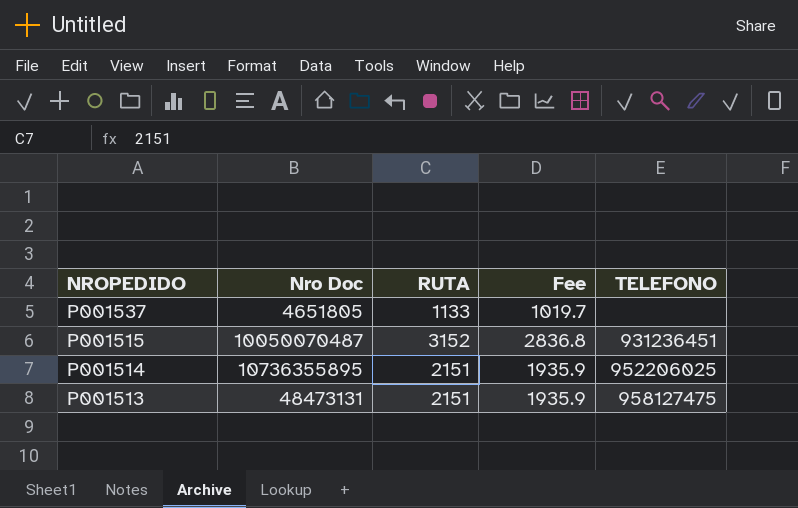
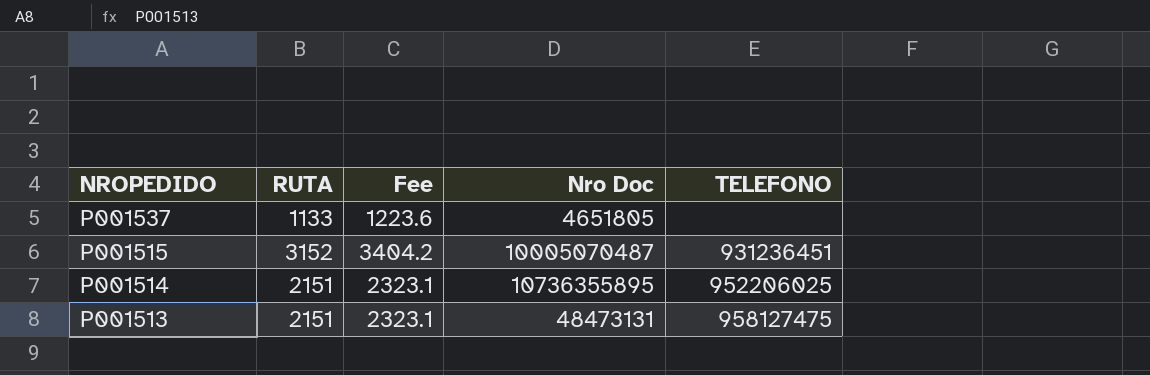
column Fee | formula: [RUTA] * 0.9 -> [RUTA] * 1.08
column Nro Doc | position: 2 -> 4
P001515 | Nro Doc: 10050070487 -> 10005070487

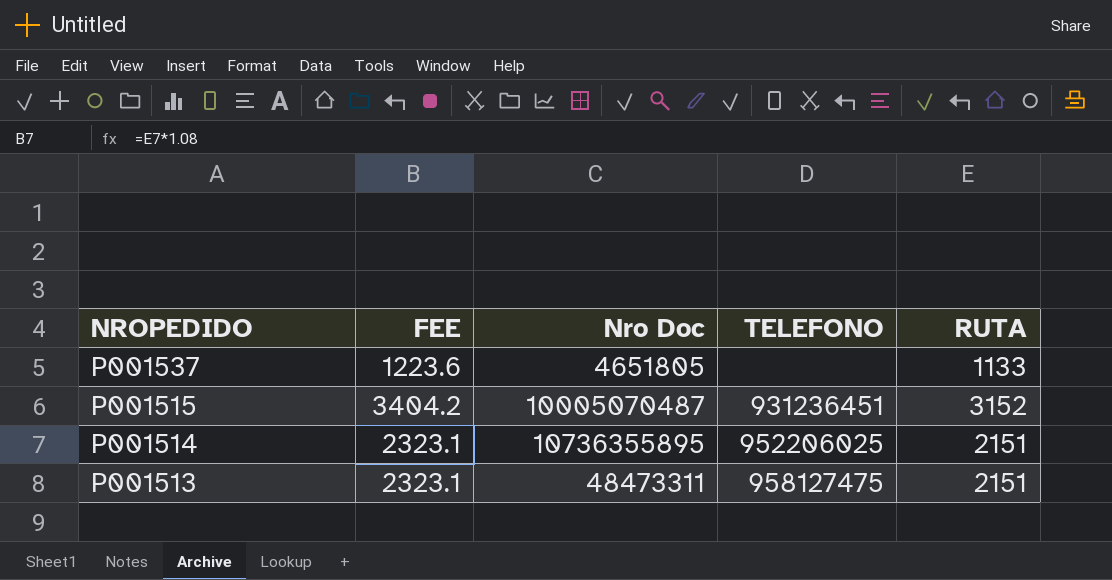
column name: Fee -> FEE
column RUTA | position: 2 -> 5
P001513 | Nro Doc: 48473131 -> 48473311

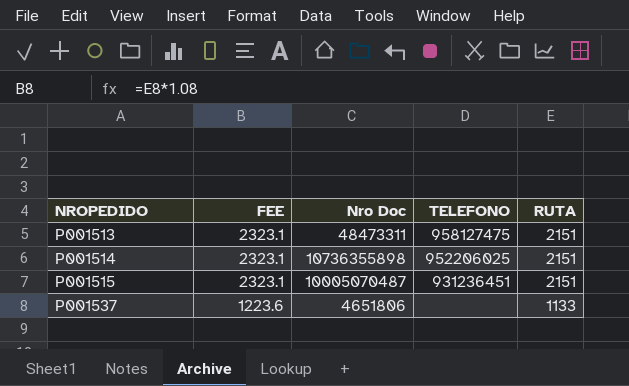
row order: NROPEDIDO descending -> NROPEDIDO ascending
P001514 | Nro Doc: 10736355895 -> 10736355898
P001515 | FEE: 3404.2 -> 2323.1
P001515 | RUTA: 3152 -> 2151
P001537 | Nro Doc: 4651805 -> 4651806

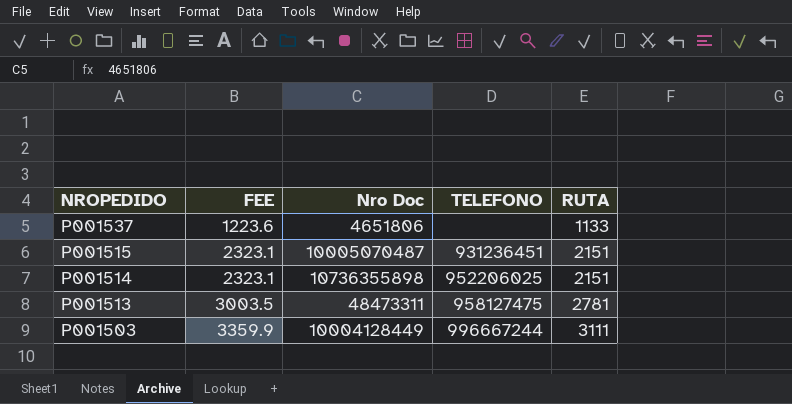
row order: NROPEDIDO ascending -> NROPEDIDO descending
P001513 | FEE: 2323.1 -> 3003.5
P001513 | RUTA: 2151 -> 2781
row P001503: none -> 3359.9 | 10004128449 | 996667244 | 3111

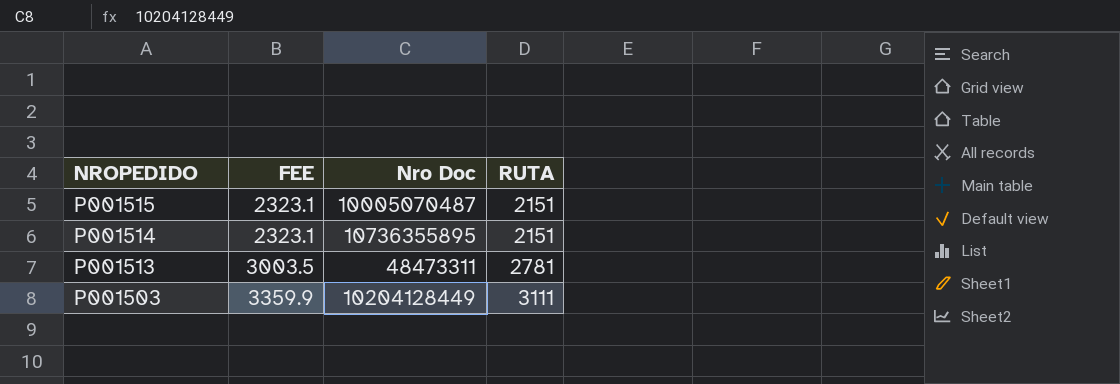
column TELEFONO | position: 4 -> none
row P001537: 1223.6 | 4651806 | none | 1133 -> none
P001514 | Nro Doc: 10736355898 -> 10736355895
P001503 | Nro Doc: 10004128449 -> 10204128449

